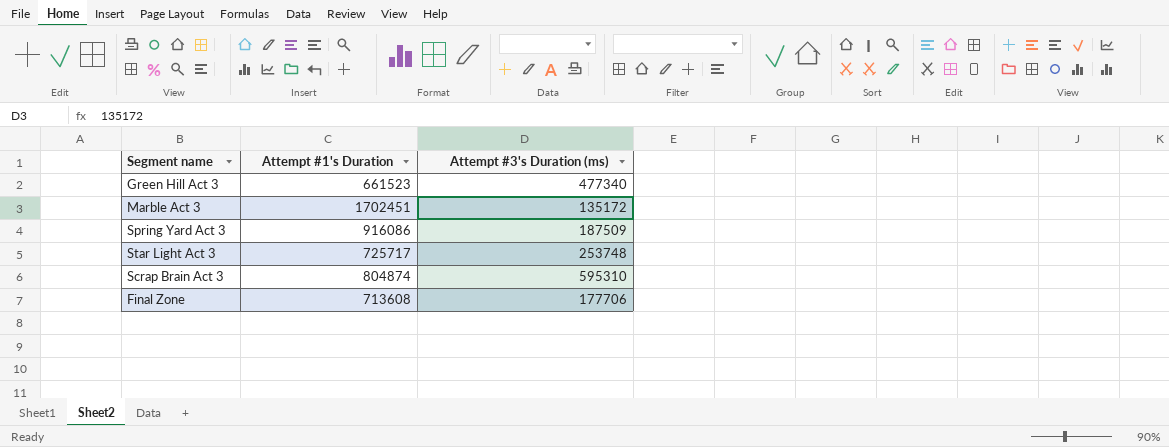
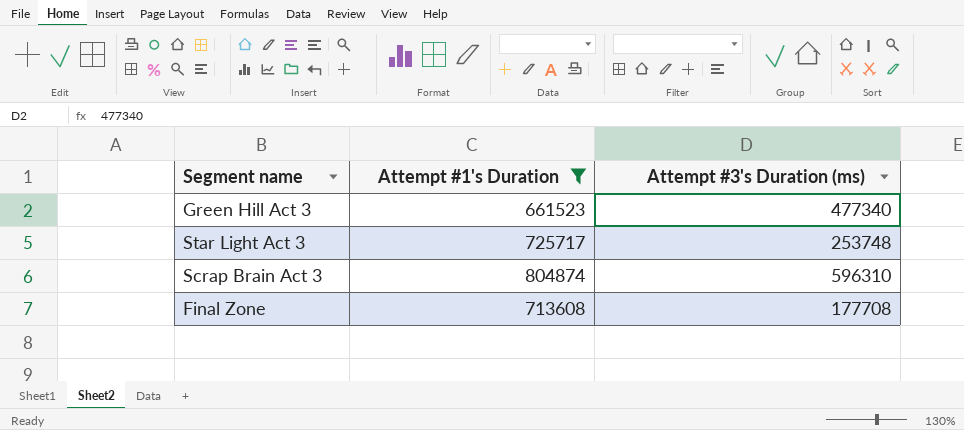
filter: none -> Attempt #1's Duration <= 804874
Scrap Brain Act 3 | Attempt #3's Duration (ms): 595310 -> 596310
Final Zone | Attempt #3's Duration (ms): 177706 -> 177708

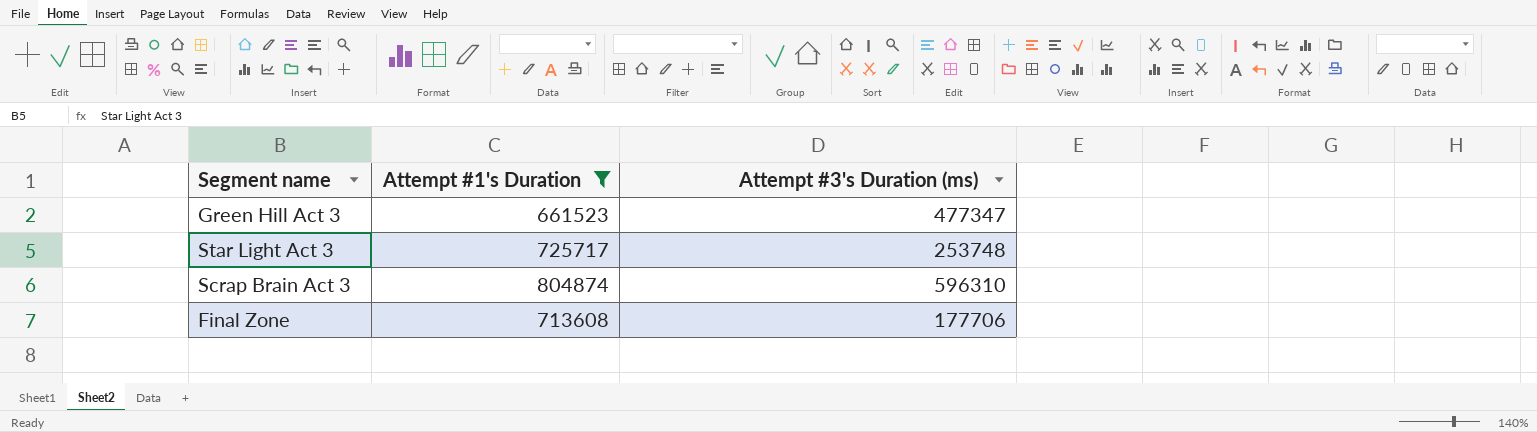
Green Hill Act 3 | Attempt #3's Duration (ms): 477340 -> 477347
Final Zone | Attempt #3's Duration (ms): 177708 -> 177706

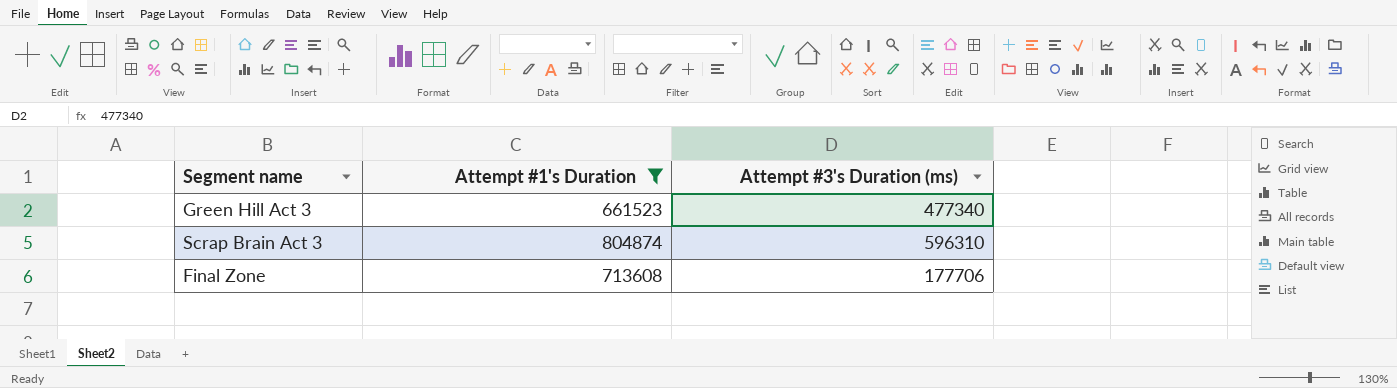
row Star Light Act 3: 725717 | 253748 -> none
Green Hill Act 3 | Attempt #3's Duration (ms): 477347 -> 477340

